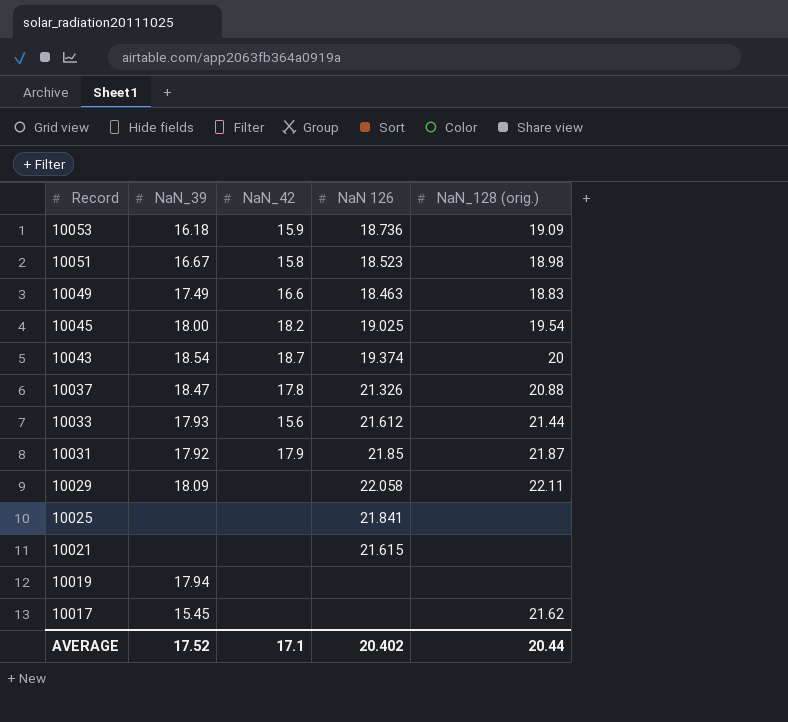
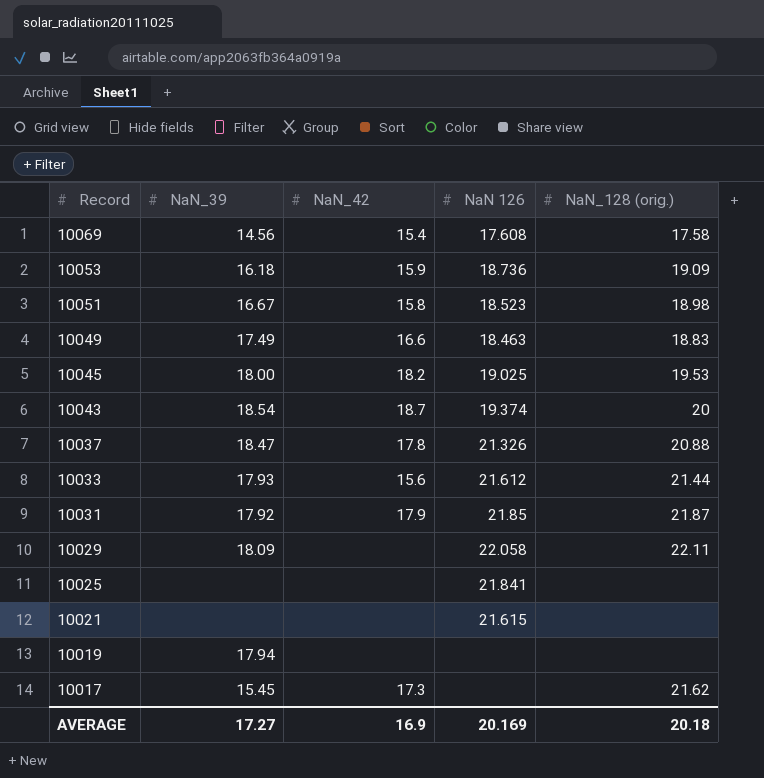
row 10069: none -> 14.56 | 15.4 | 17.608 | 17.58
10045 | NaN_128 (orig.): 19.54 -> 19.53
10017 | NaN_42: none -> 17.3
AVERAGE | NaN_39: 17.52 -> 17.27
AVERAGE | NaN_42: 17.1 -> 16.9
AVERAGE | NaN 126: 20.402 -> 20.169
AVERAGE | NaN_128 (orig.): 20.44 -> 20.18

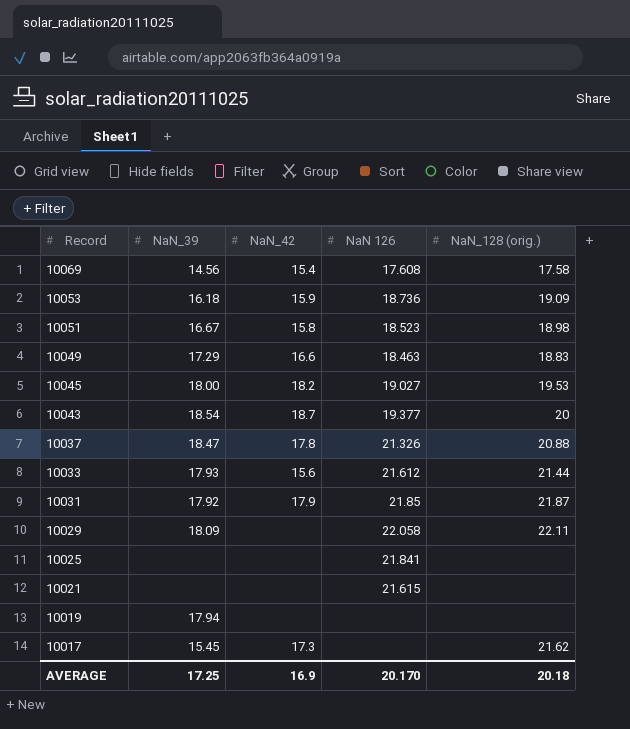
10049 | NaN_39: 17.49 -> 17.29
10045 | NaN 126: 19.025 -> 19.027
10043 | NaN 126: 19.374 -> 19.377
AVERAGE | NaN_39: 17.27 -> 17.25
AVERAGE | NaN 126: 20.169 -> 20.170

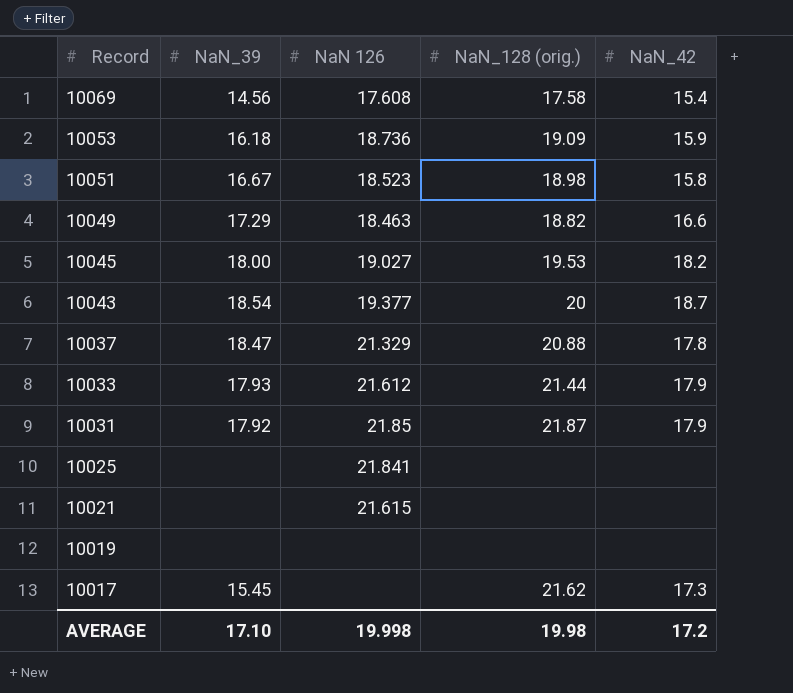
column NaN_42 | position: 3 -> 5
row 10029: 18.09 | none | 22.058 | 22.11 -> none
10049 | NaN_128 (orig.): 18.83 -> 18.82
10037 | NaN 126: 21.326 -> 21.329
10033 | NaN_42: 15.6 -> 17.9
10019 | NaN_39: 17.94 -> none
AVERAGE | NaN_39: 17.25 -> 17.10
AVERAGE | NaN 126: 20.170 -> 19.998
AVERAGE | NaN_128 (orig.): 20.18 -> 19.98
AVERAGE | NaN_42: 16.9 -> 17.2

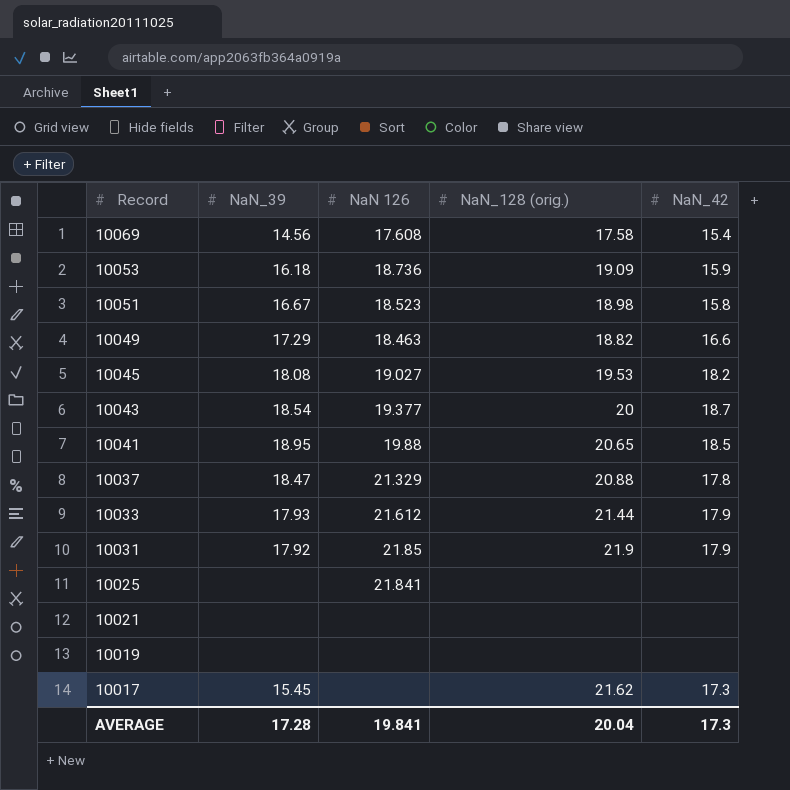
10045 | NaN_39: 18.00 -> 18.08
row 10041: none -> 18.95 | 19.88 | 20.65 | 18.5
10031 | NaN_128 (orig.): 21.87 -> 21.9
10021 | NaN 126: 21.615 -> none
AVERAGE | NaN_39: 17.10 -> 17.28
AVERAGE | NaN 126: 19.998 -> 19.841
AVERAGE | NaN_128 (orig.): 19.98 -> 20.04
AVERAGE | NaN_42: 17.2 -> 17.3

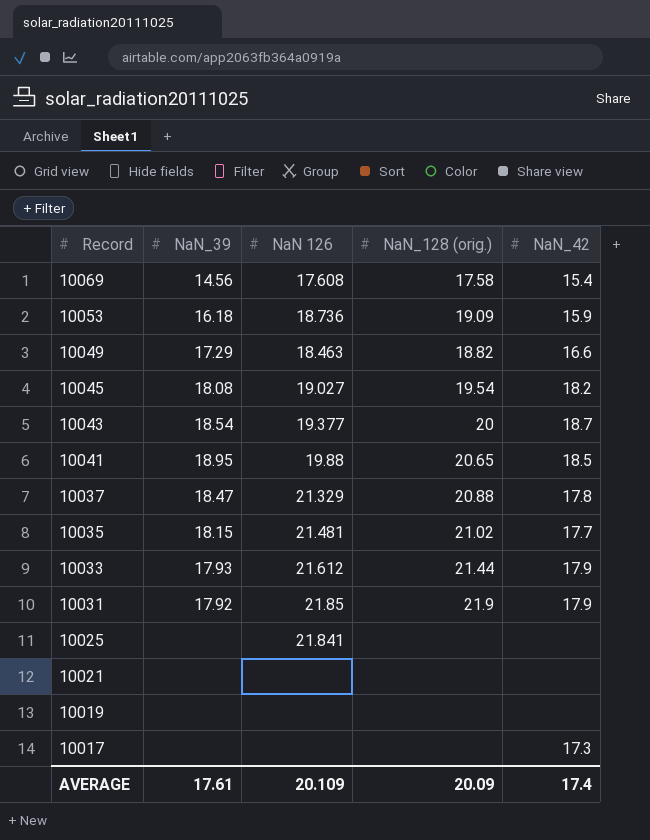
row 10051: 16.67 | 18.523 | 18.98 | 15.8 -> none
10045 | NaN_128 (orig.): 19.53 -> 19.54
row 10035: none -> 18.15 | 21.481 | 21.02 | 17.7
10017 | NaN_39: 15.45 -> none
10017 | NaN_128 (orig.): 21.62 -> none
AVERAGE | NaN_39: 17.28 -> 17.61
AVERAGE | NaN 126: 19.841 -> 20.109
AVERAGE | NaN_128 (orig.): 20.04 -> 20.09
AVERAGE | NaN_42: 17.3 -> 17.4

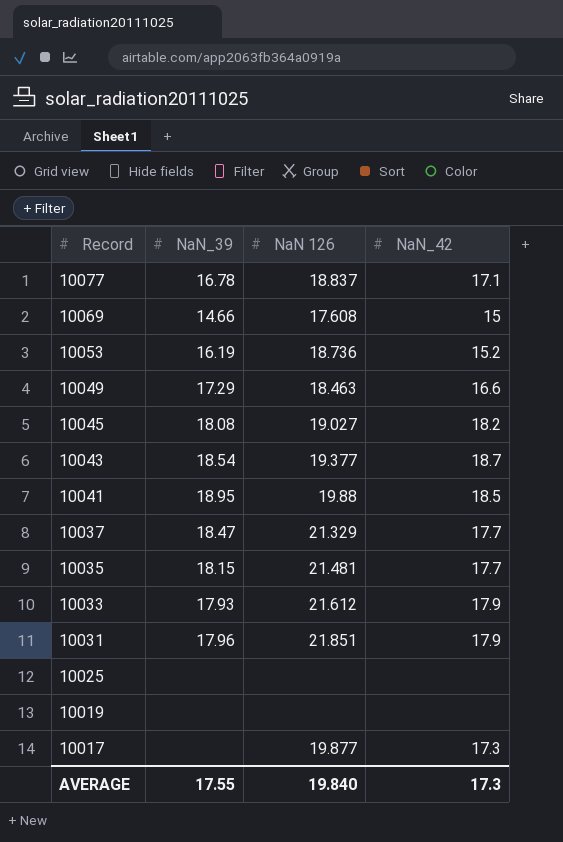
column NaN_128 (orig.) | position: 4 -> none
row 10021: none | none | none | none -> none
row 10077: none -> 16.78 | 18.837 | 17.1
10069 | NaN_39: 14.56 -> 14.66
10069 | NaN_42: 15.4 -> 15
10053 | NaN_39: 16.18 -> 16.19
10053 | NaN_42: 15.9 -> 15.2
10037 | NaN_42: 17.8 -> 17.7
10031 | NaN_39: 17.92 -> 17.96
10031 | NaN 126: 21.85 -> 21.851
10025 | NaN 126: 21.841 -> none
10017 | NaN 126: none -> 19.877
AVERAGE | NaN_39: 17.61 -> 17.55
AVERAGE | NaN 126: 20.109 -> 19.840
AVERAGE | NaN_42: 17.4 -> 17.3

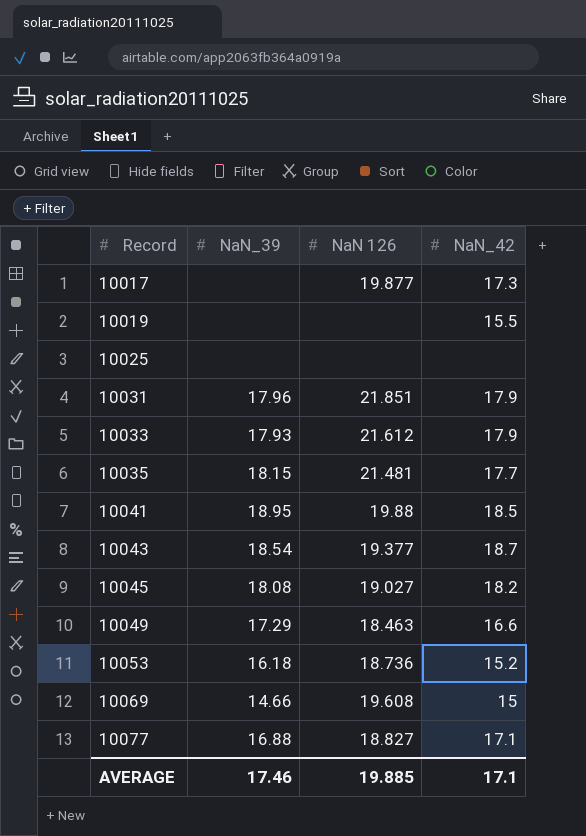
row order: Record descending -> Record ascending
row 10037: 18.47 | 21.329 | 17.7 -> none
10019 | NaN_42: none -> 15.5
10053 | NaN_39: 16.19 -> 16.18
10069 | NaN 126: 17.608 -> 19.608
10077 | NaN_39: 16.78 -> 16.88
10077 | NaN 126: 18.837 -> 18.827
AVERAGE | NaN_39: 17.55 -> 17.46
AVERAGE | NaN 126: 19.840 -> 19.885
AVERAGE | NaN_42: 17.3 -> 17.1

